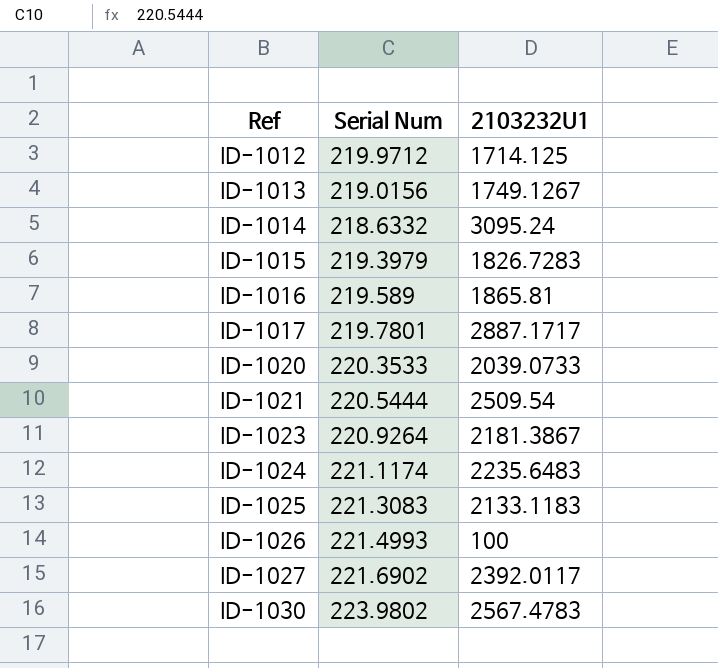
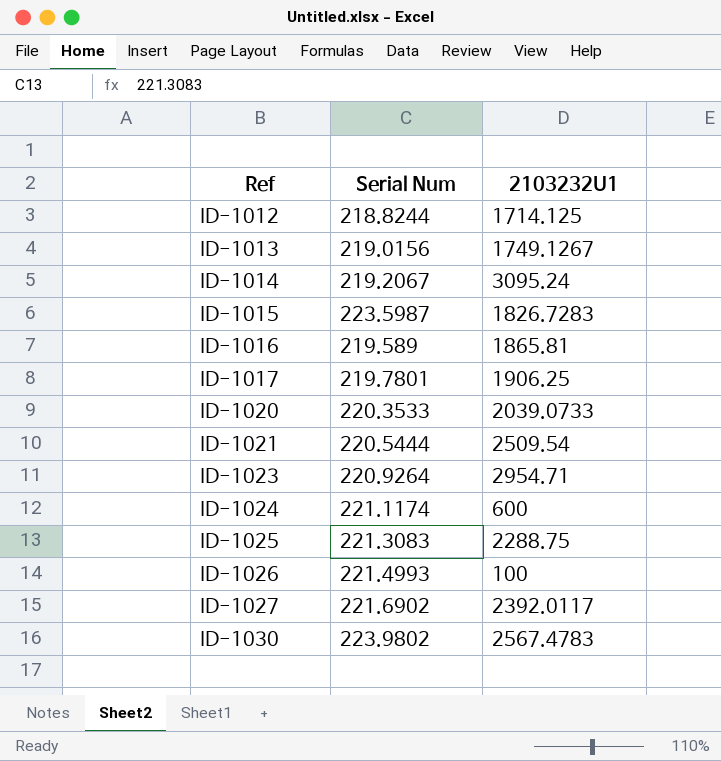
ID-1012 | Serial Num: 219.9712 -> 218.8244
ID-1014 | Serial Num: 218.6332 -> 219.2067
ID-1015 | Serial Num: 219.3979 -> 223.5987
ID-1017 | 2103232U1: 2887.1717 -> 1906.25
ID-1023 | 2103232U1: 2181.3867 -> 2954.71
ID-1024 | 2103232U1: 2235.6483 -> 600
ID-1025 | 2103232U1: 2133.1183 -> 2288.75

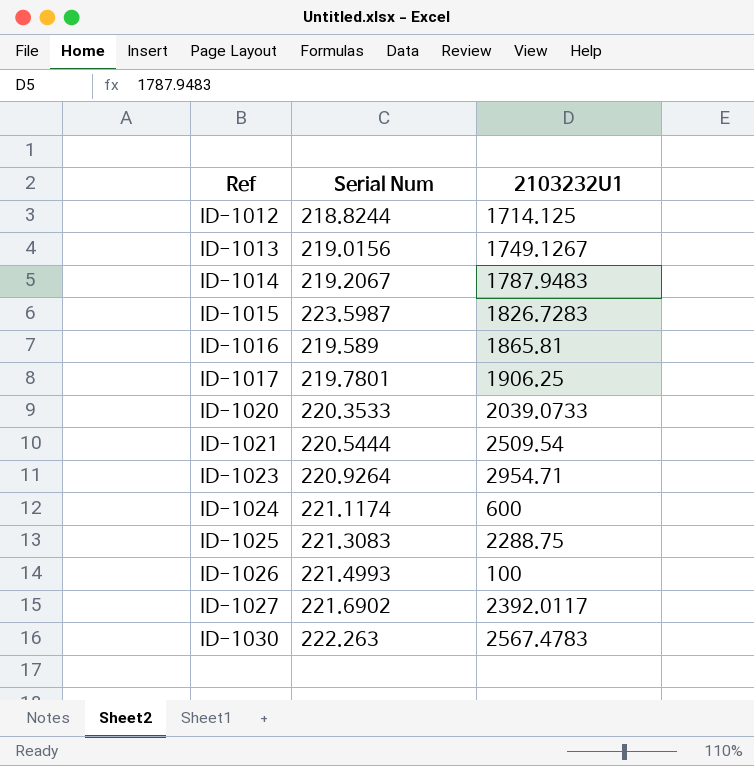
ID-1014 | 2103232U1: 3095.24 -> 1787.9483
ID-1030 | Serial Num: 223.9802 -> 222.263

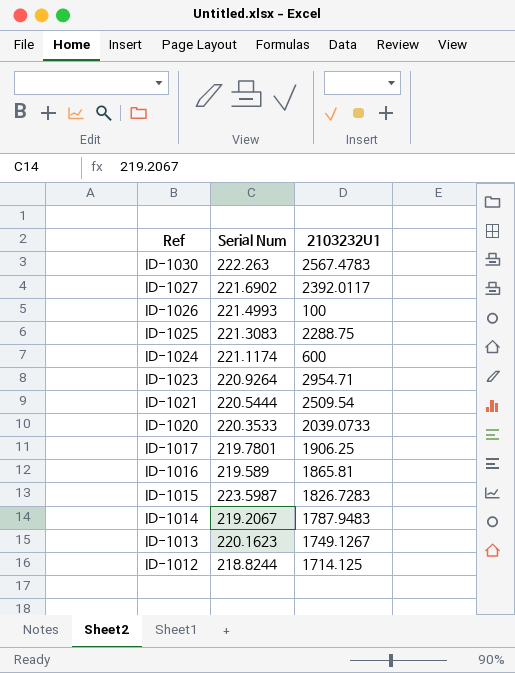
row order: Ref ascending -> Ref descending
ID-1013 | Serial Num: 219.0156 -> 220.1623

